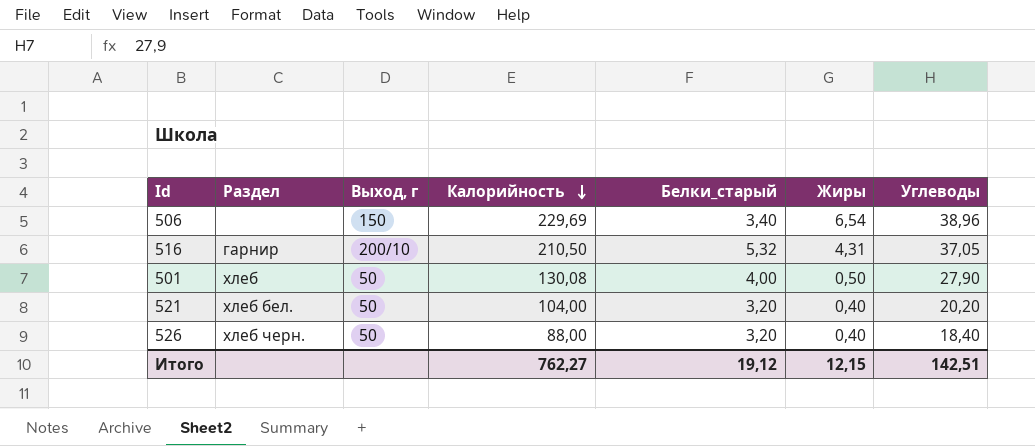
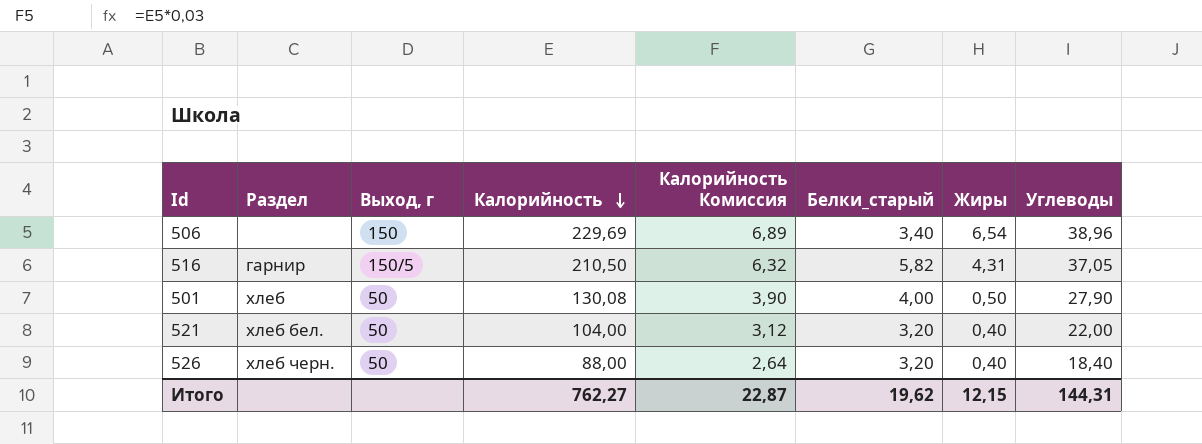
column Калорийность Комиссия | formula: none -> [Калорийность] * 0,03
516 | Выход, г: 200/10 -> 150/5
516 | Белки_старый: 5,32 -> 5,82
521 | Углеводы: 20,20 -> 22,00
Итого | Белки_старый: 19,12 -> 19,62
Итого | Углеводы: 142,51 -> 144,31

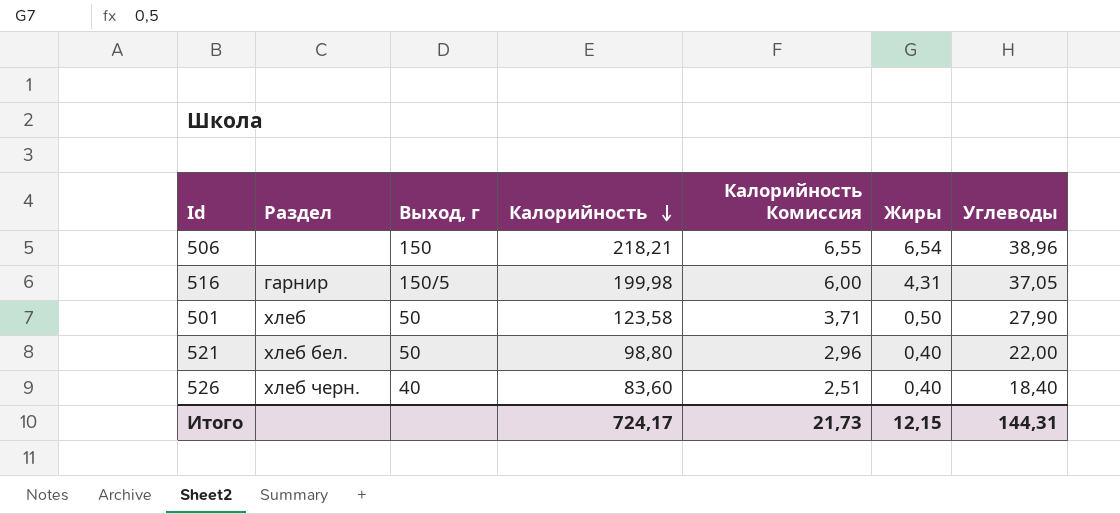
column Белки_старый | position: 6 -> none
506 | Калорийность: 229,69 -> 218,21
506 | Калорийность Комиссия: 6,89 -> 6,55
516 | Калорийность: 210,50 -> 199,98
516 | Калорийность Комиссия: 6,32 -> 6,00
501 | Калорийность: 130,08 -> 123,58
501 | Калорийность Комиссия: 3,90 -> 3,71
521 | Калорийность: 104,00 -> 98,80
521 | Калорийность Комиссия: 3,12 -> 2,96
526 | Выход, г: 50 -> 40
526 | Калорийность: 88,00 -> 83,60
526 | Калорийность Комиссия: 2,64 -> 2,51
Итого | Калорийность: 762,27 -> 724,17
Итого | Калорийность Комиссия: 22,87 -> 21,73

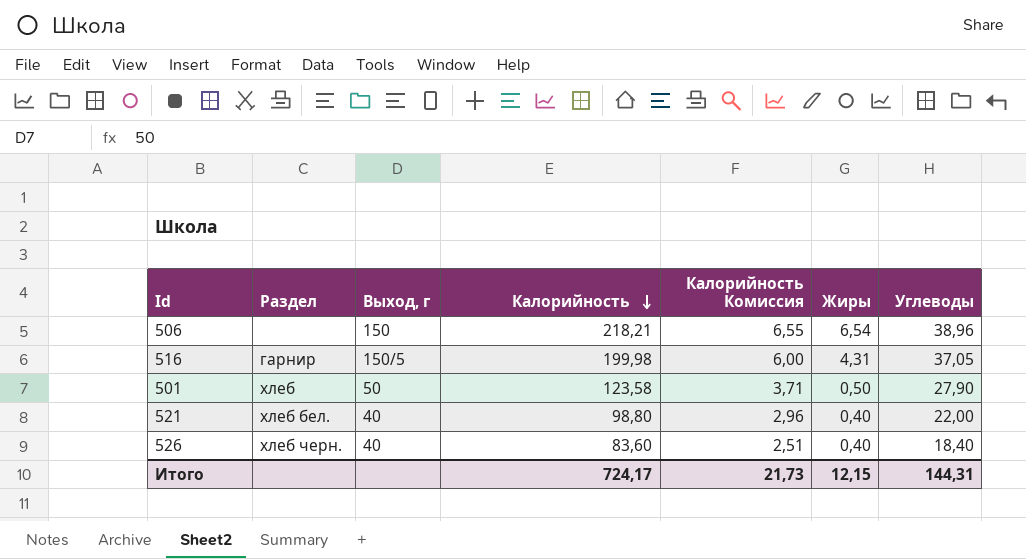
521 | Выход, г: 50 -> 40

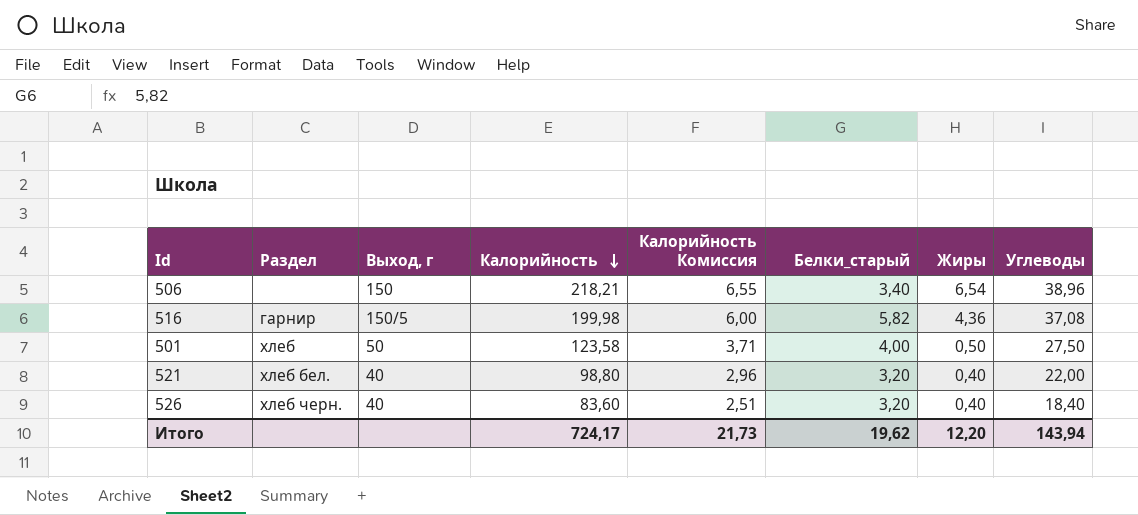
column Белки_старый | position: none -> 6
516 | Жиры: 4,31 -> 4,36
516 | Углеводы: 37,05 -> 37,08
501 | Углеводы: 27,90 -> 27,50
Итого | Жиры: 12,15 -> 12,20
Итого | Углеводы: 144,31 -> 143,94

